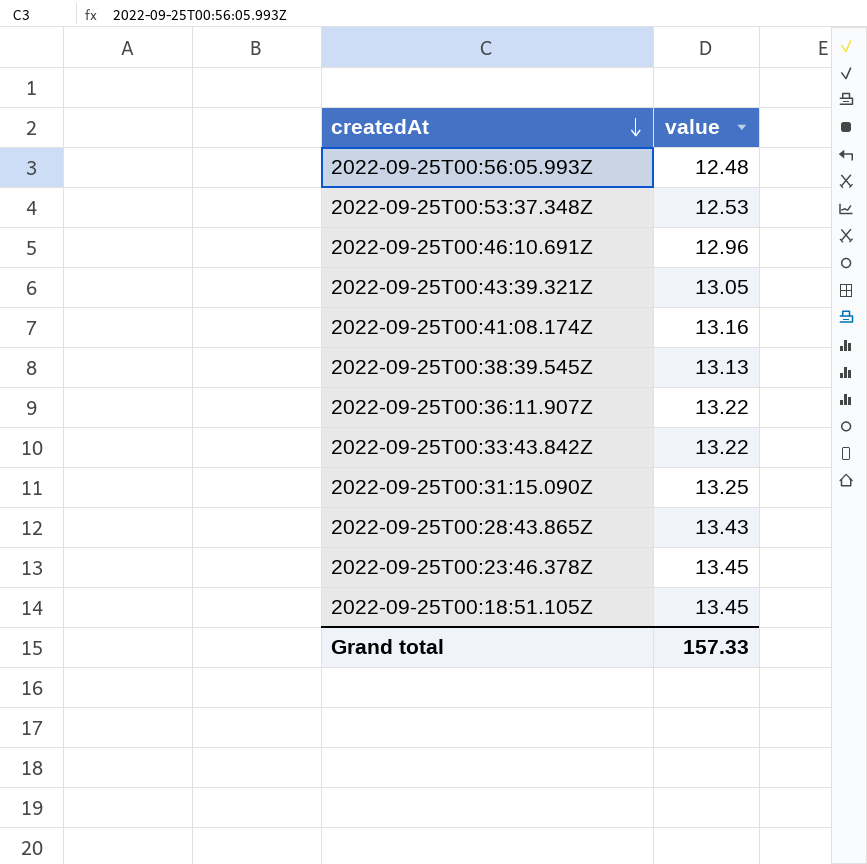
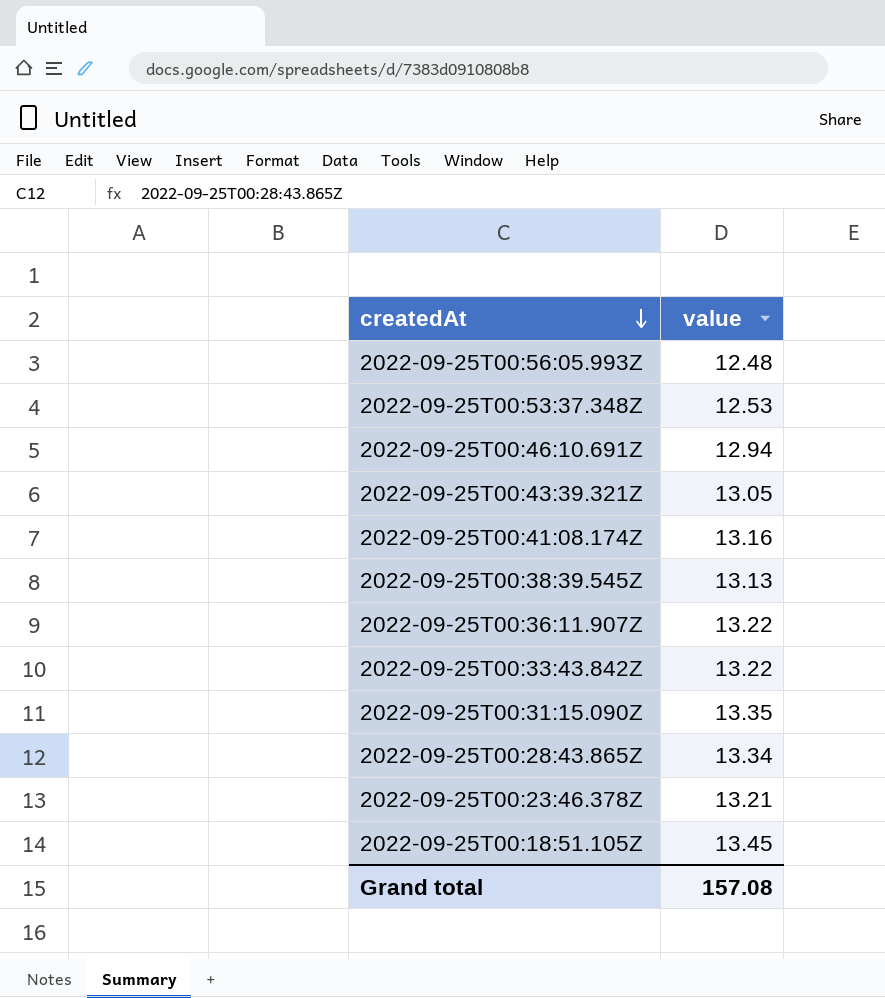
2022-09-25T00:46:10.691Z | value: 12.96 -> 12.94
2022-09-25T00:31:15.090Z | value: 13.25 -> 13.35
2022-09-25T00:28:43.865Z | value: 13.43 -> 13.34
2022-09-25T00:23:46.378Z | value: 13.45 -> 13.21
Grand total | value: 157.33 -> 157.08

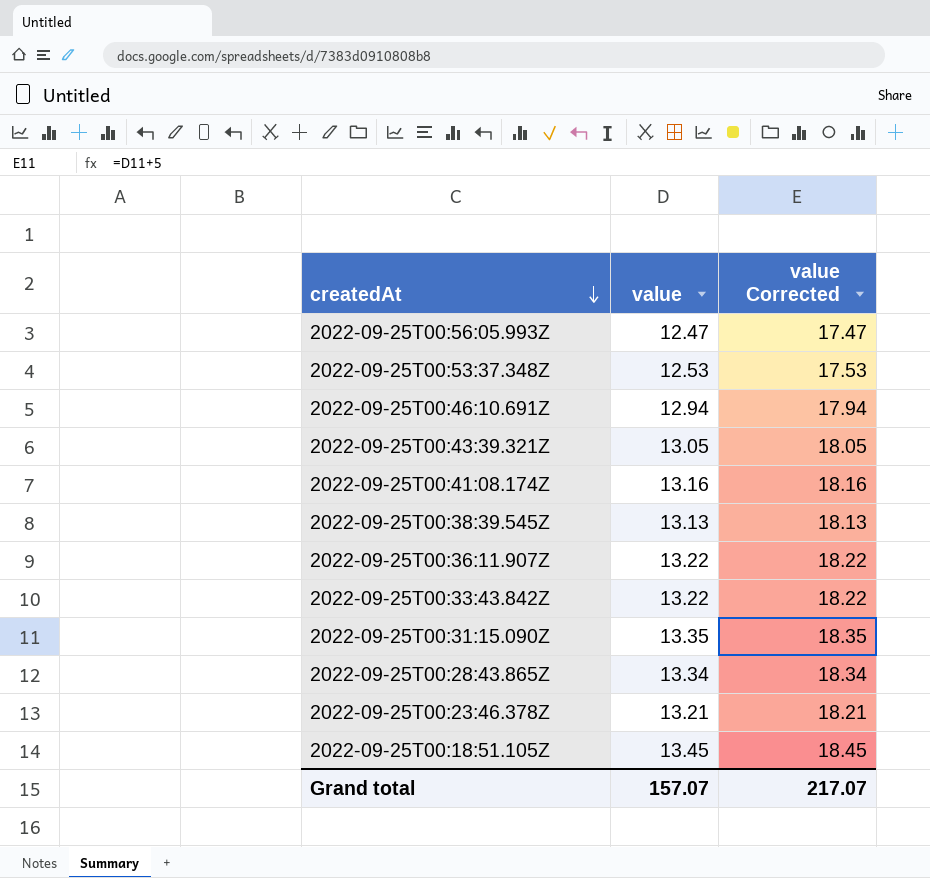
column value Corrected | formula: none -> [value] + 5
2022-09-25T00:56:05.993Z | value: 12.48 -> 12.47
Grand total | value: 157.08 -> 157.07

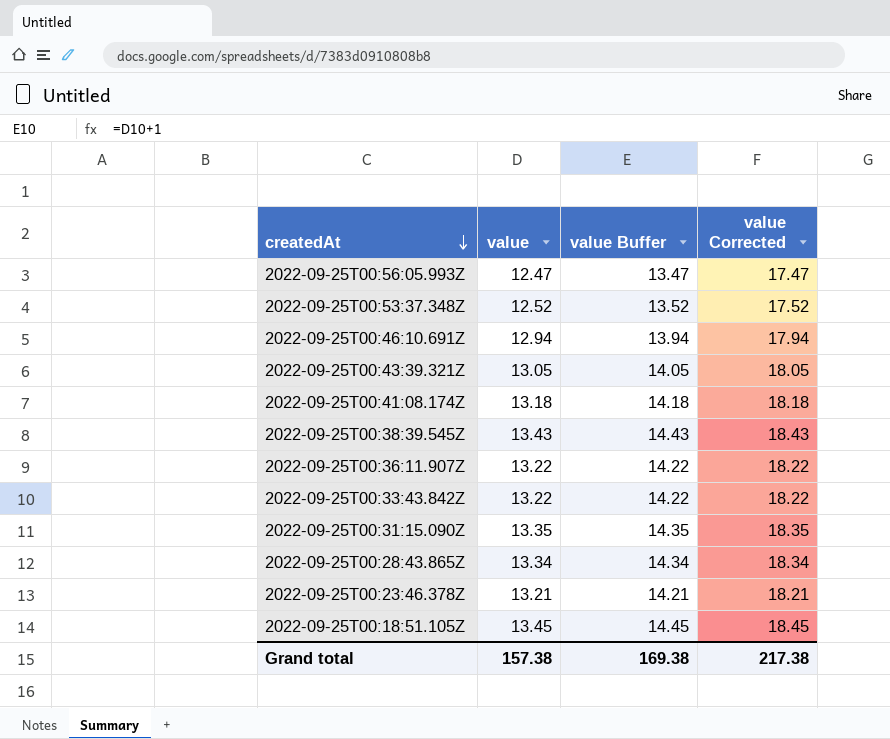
column value Buffer | formula: none -> [value] + 1
2022-09-25T00:53:37.348Z | value: 12.53 -> 12.52
2022-09-25T00:53:37.348Z | value Corrected: 17.53 -> 17.52
2022-09-25T00:41:08.174Z | value: 13.16 -> 13.18
2022-09-25T00:41:08.174Z | value Corrected: 18.16 -> 18.18
2022-09-25T00:38:39.545Z | value: 13.13 -> 13.43
2022-09-25T00:38:39.545Z | value Corrected: 18.13 -> 18.43
Grand total | value: 157.07 -> 157.38
Grand total | value Corrected: 217.07 -> 217.38

